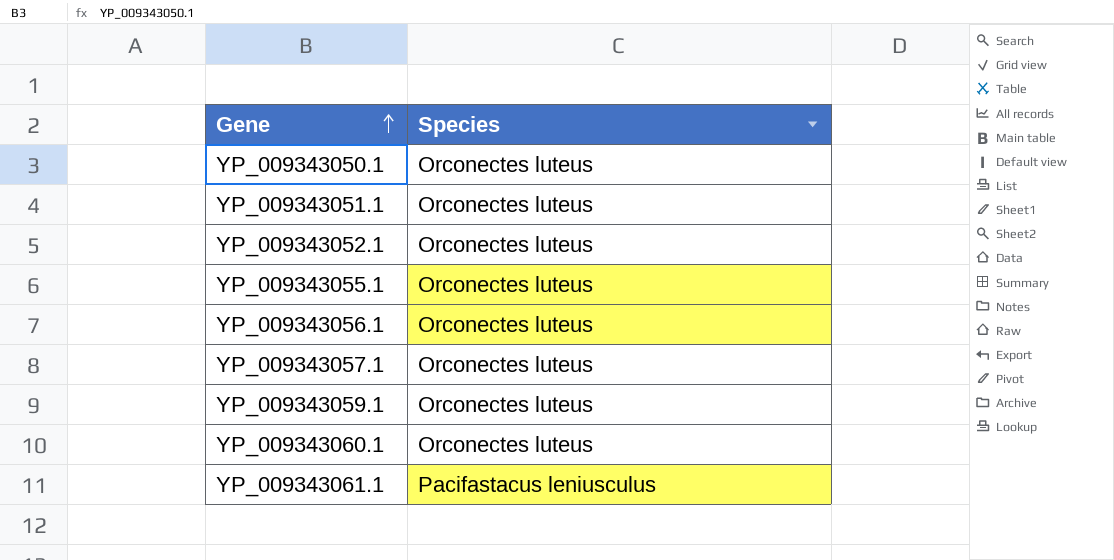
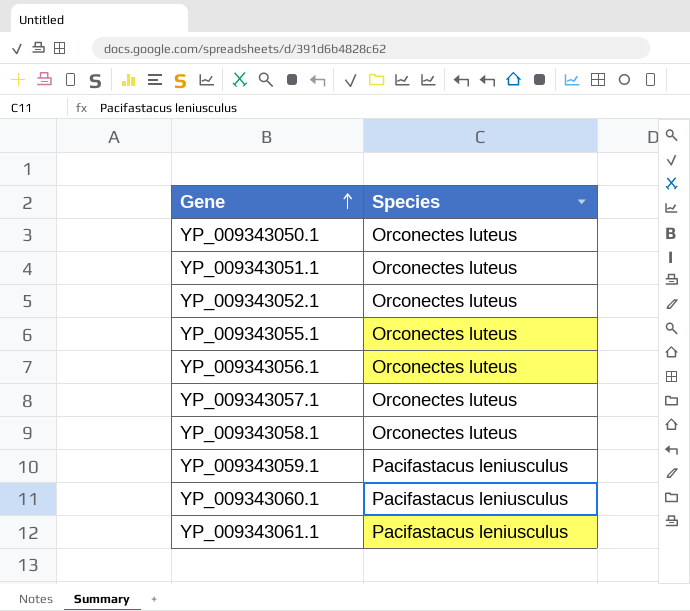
row YP_009343058.1: none -> Orconectes luteus
YP_009343059.1 | Species: Orconectes luteus -> Pacifastacus leniusculus
YP_009343060.1 | Species: Orconectes luteus -> Pacifastacus leniusculus

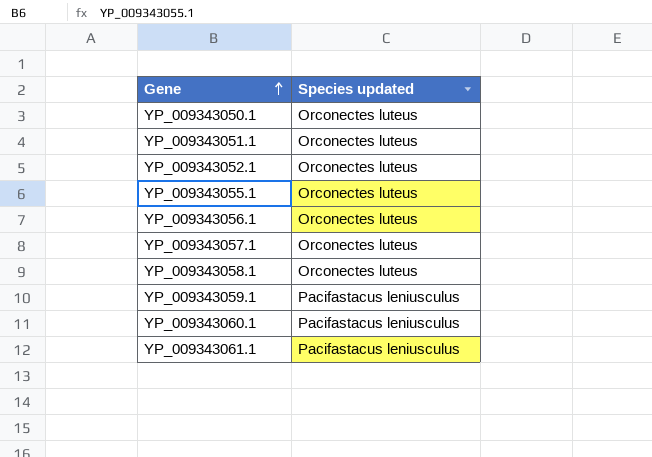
column name: Species -> Species updated

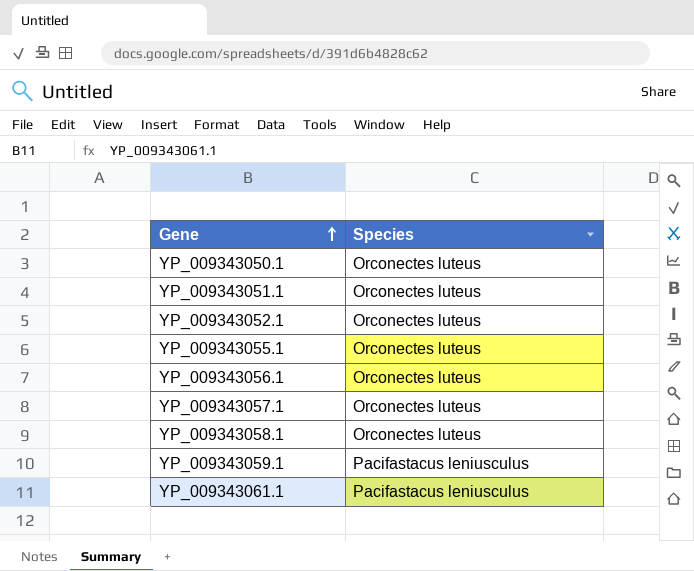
column name: Species updated -> Species
row YP_009343060.1: Pacifastacus leniusculus -> none

